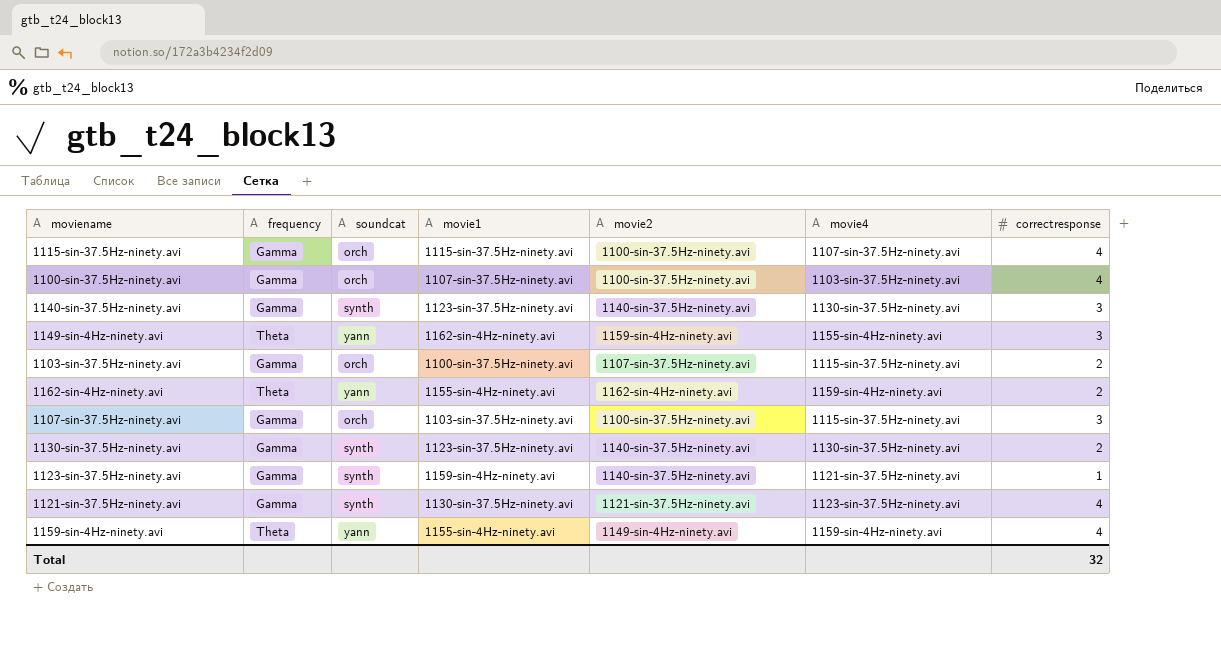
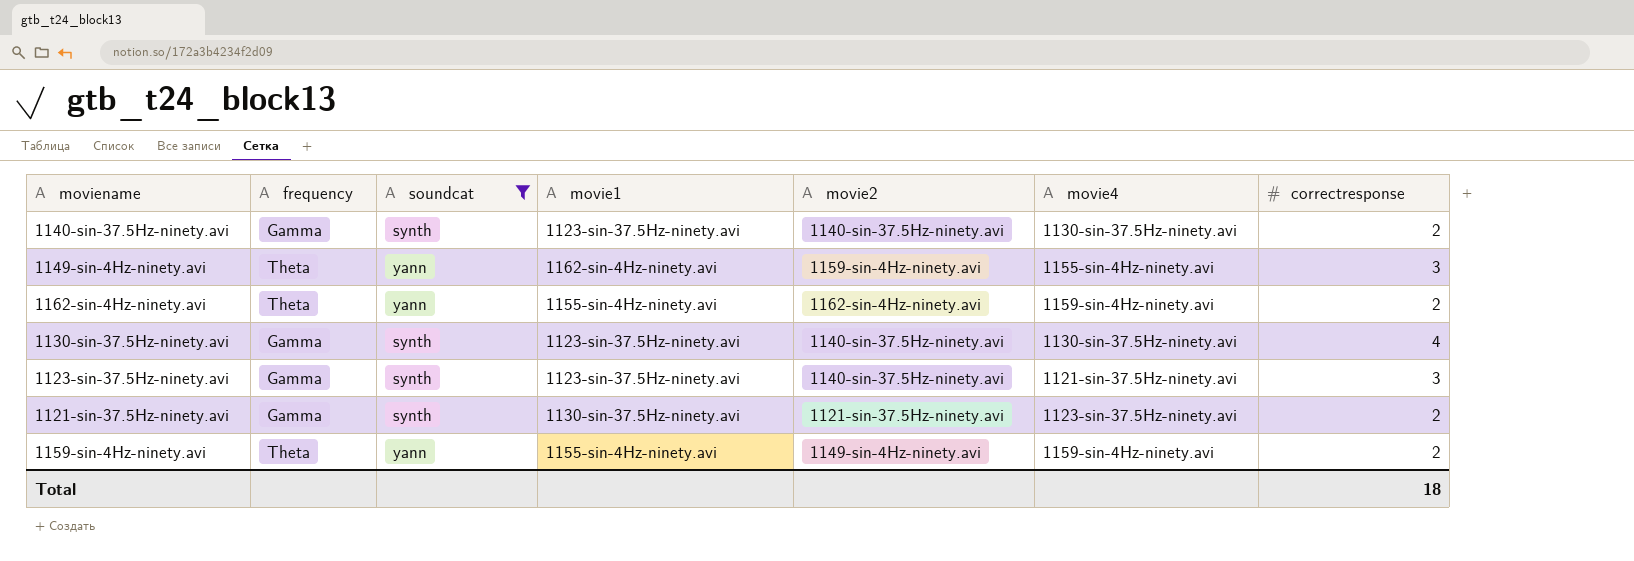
filter: none -> soundcat != orch
1140-sin-37.5Hz-ninety.avi | correctresponse: 3 -> 2
1130-sin-37.5Hz-ninety.avi | correctresponse: 2 -> 4
1123-sin-37.5Hz-ninety.avi | movie1: 1159-sin-4Hz-ninety.avi -> 1123-sin-37.5Hz-ninety.avi
1123-sin-37.5Hz-ninety.avi | correctresponse: 1 -> 3
1121-sin-37.5Hz-ninety.avi | correctresponse: 4 -> 2
1159-sin-4Hz-ninety.avi | correctresponse: 4 -> 2
Total | correctresponse: 32 -> 18

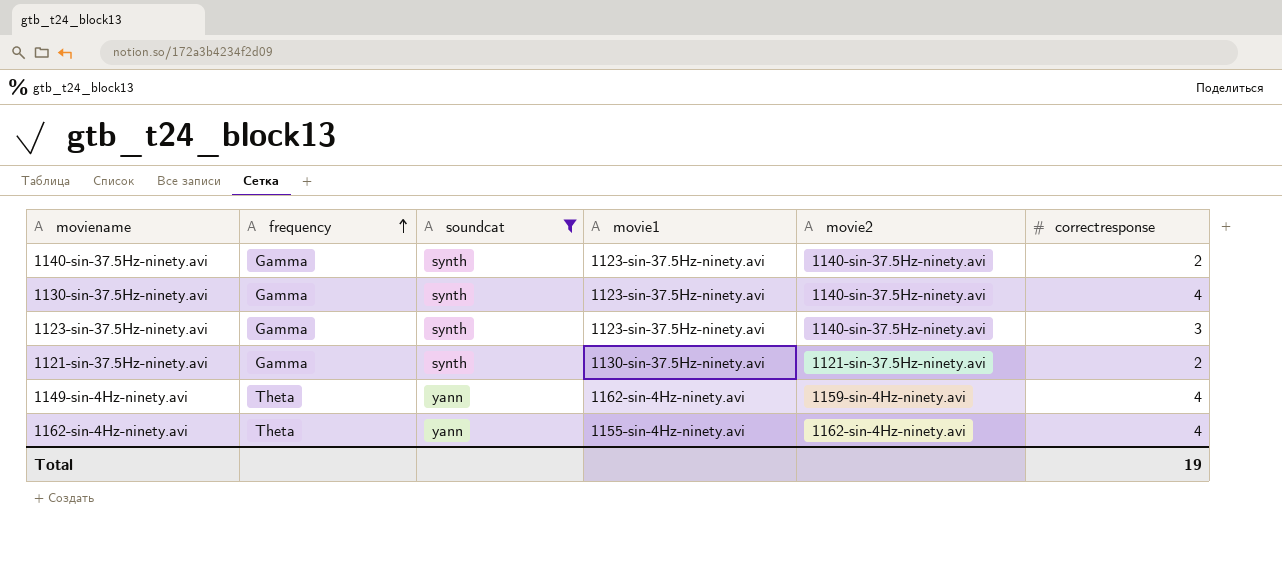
row order: none -> frequency ascending
column movie4 | position: 6 -> none
row 1159-sin-4Hz-ninety.avi: Theta | yann | 1155-sin-4Hz-ninety.avi | 1149-sin-4Hz-ninety.avi | 1159-sin-4Hz-ninety.avi | 2 -> none
1149-sin-4Hz-ninety.avi | correctresponse: 3 -> 4
1162-sin-4Hz-ninety.avi | correctresponse: 2 -> 4
Total | correctresponse: 18 -> 19

